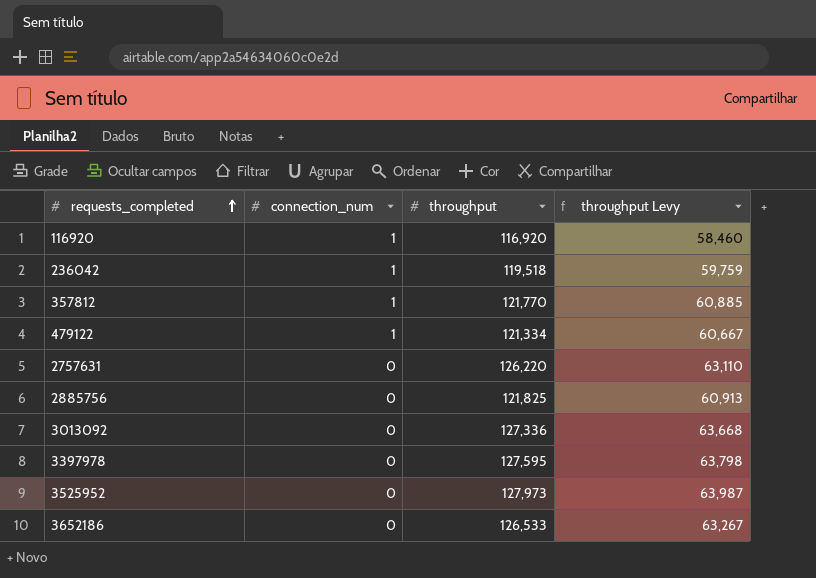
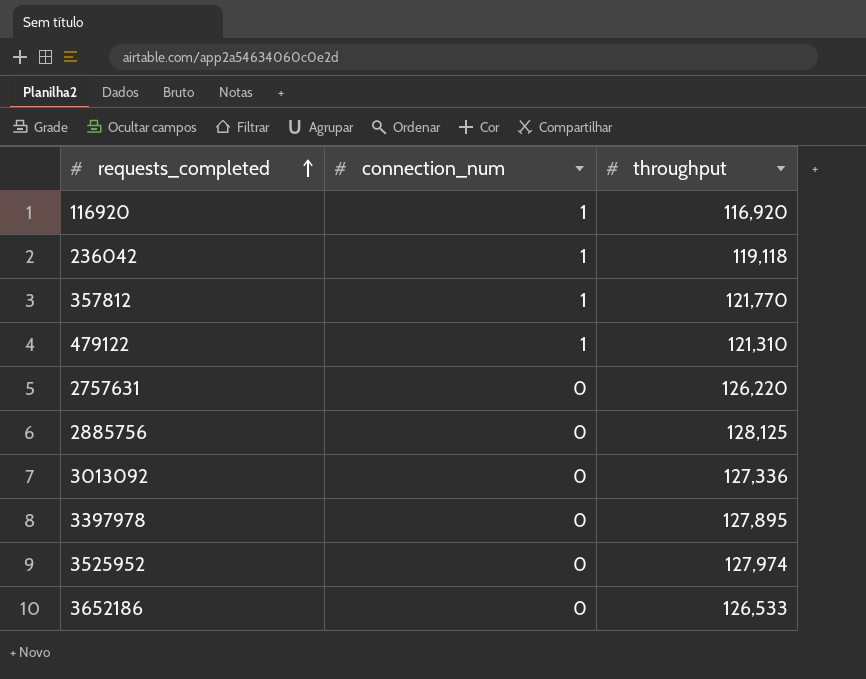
column throughput Levy | formula: [throughput] * 0.5 -> none
236042 | throughput: 119,518 -> 119,118
479122 | throughput: 121,334 -> 121,310
2885756 | throughput: 121,825 -> 128,125
3397978 | throughput: 127,595 -> 127,895
3525952 | throughput: 127,973 -> 127,974

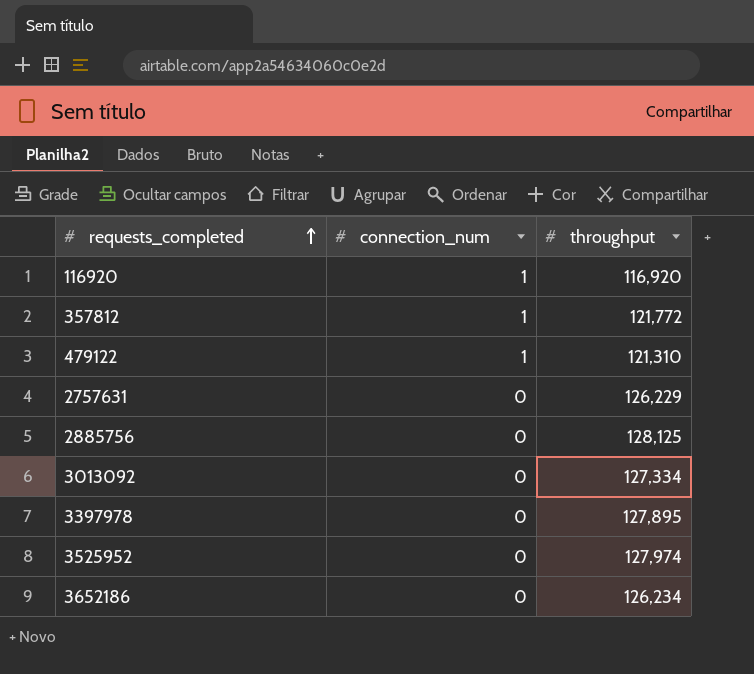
row 236042: 1 | 119,118 -> none
357812 | throughput: 121,770 -> 121,772
2757631 | throughput: 126,220 -> 126,229
3013092 | throughput: 127,336 -> 127,334
3652186 | throughput: 126,533 -> 126,234

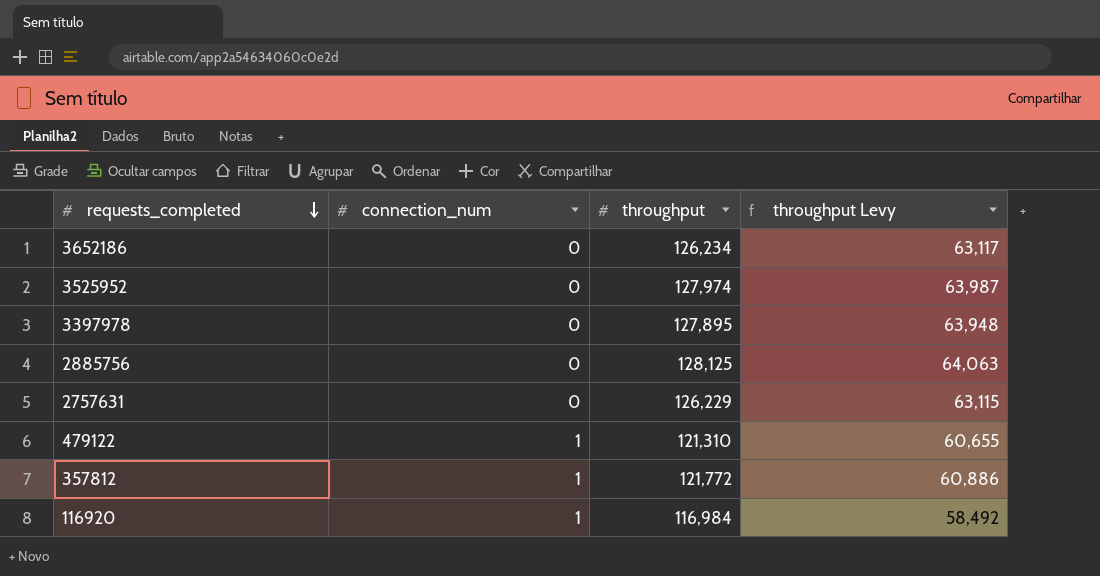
row order: requests_completed ascending -> requests_completed descending
column throughput Levy | formula: none -> [throughput] * 0.5
row 3013092: 0 | 127,334 -> none
116920 | throughput: 116,920 -> 116,984

